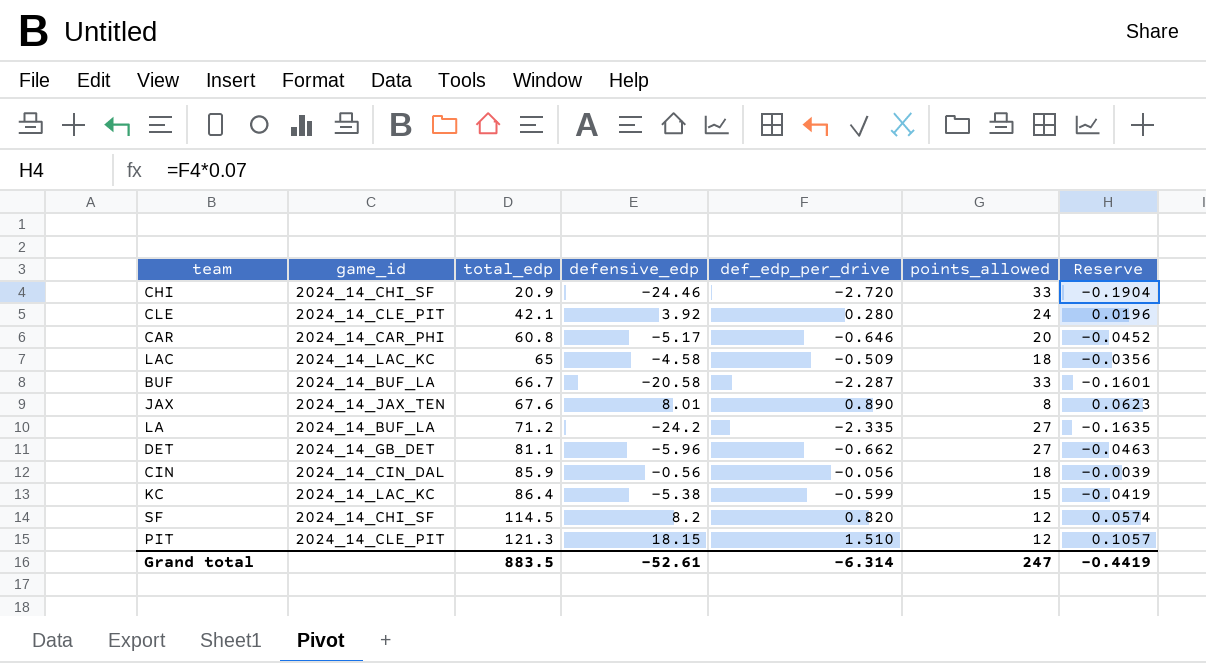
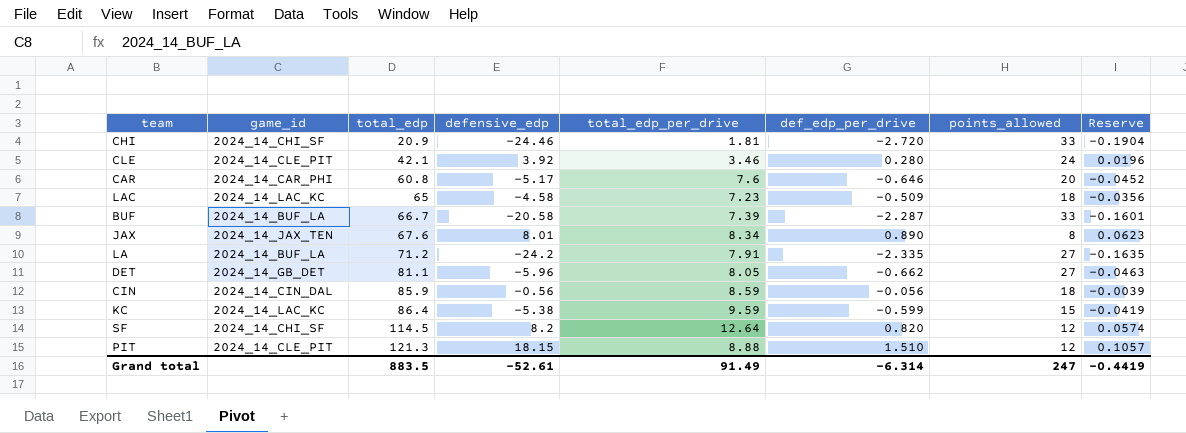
column total_edp_per_drive | position: none -> 5

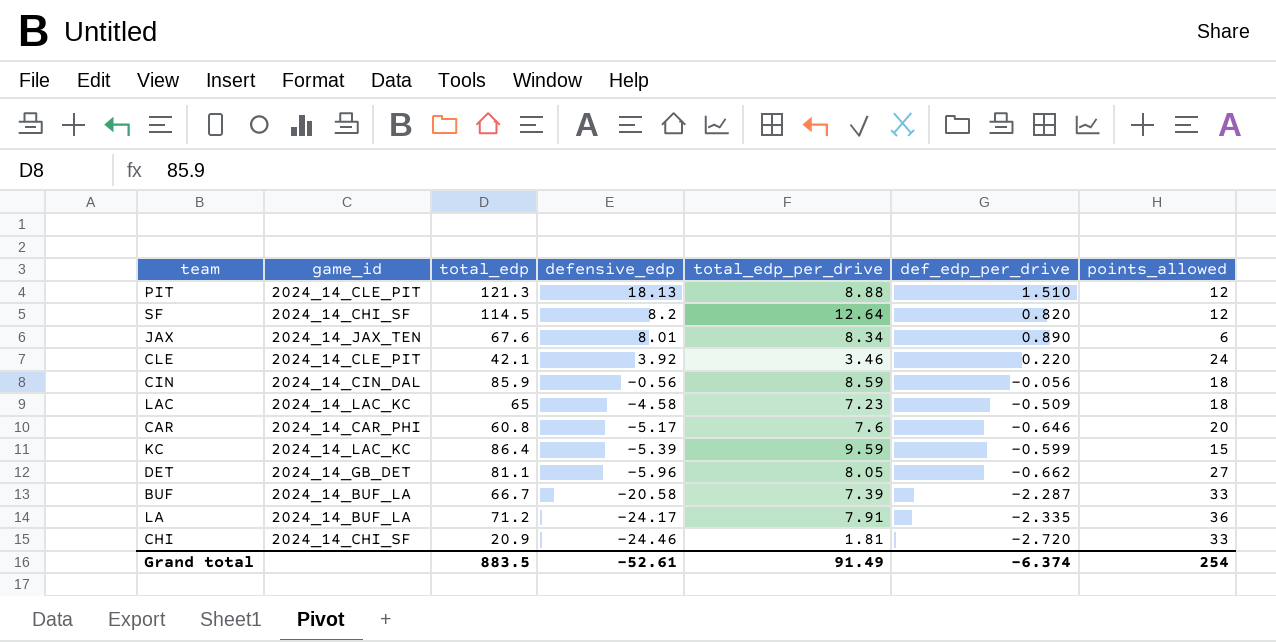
row order: total_edp ascending -> defensive_edp descending
column Reserve | formula: [def_edp_per_drive] * 0.07 -> none
PIT | defensive_edp: 18.15 -> 18.13
JAX | points_allowed: 8 -> 6
CLE | def_edp_per_drive: 0.280 -> 0.220
KC | defensive_edp: -5.38 -> -5.39
LA | defensive_edp: -24.2 -> -24.17
LA | points_allowed: 27 -> 36
Grand total | def_edp_per_drive: -6.314 -> -6.374
Grand total | points_allowed: 247 -> 254

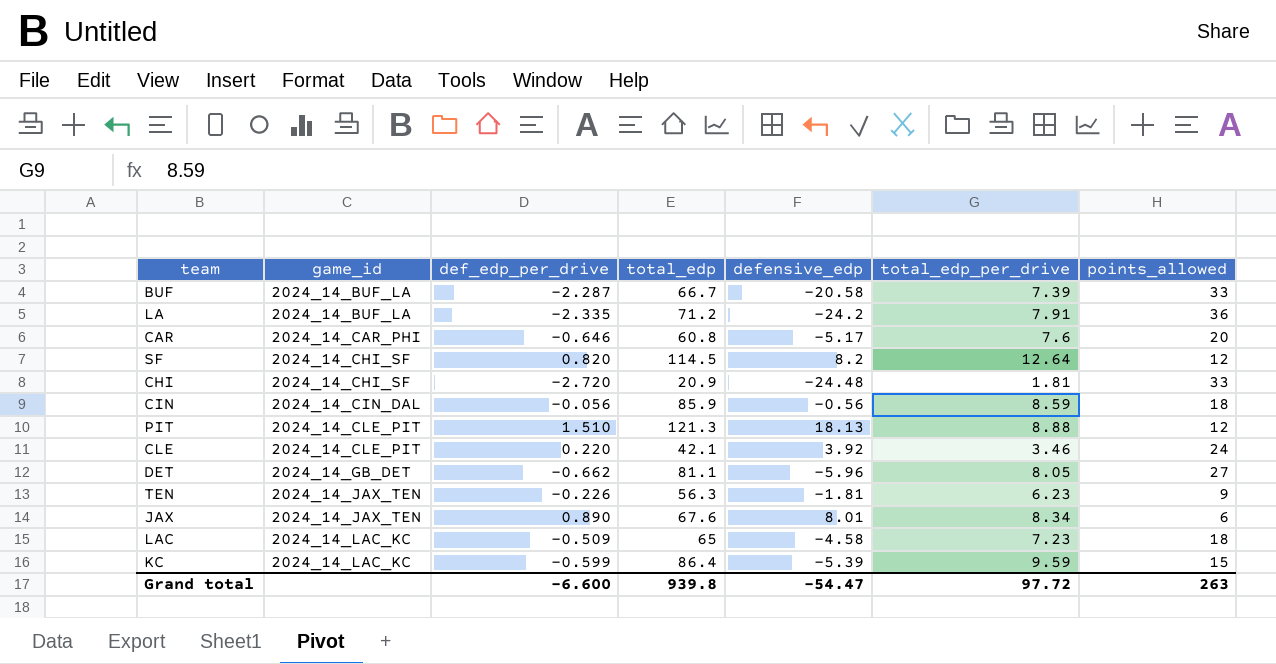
row order: defensive_edp descending -> game_id ascending
column def_edp_per_drive | position: 6 -> 3
LA | defensive_edp: -24.17 -> -24.2
CHI | defensive_edp: -24.46 -> -24.48
row TEN: none -> 2024_14_JAX_TEN | -0.226 | 56.3 | -1.81 | 6.23 | 9
Grand total | def_edp_per_drive: -6.374 -> -6.600
Grand total | total_edp: 883.5 -> 939.8
Grand total | defensive_edp: -52.61 -> -54.47
Grand total | total_edp_per_drive: 91.49 -> 97.72
Grand total | points_allowed: 254 -> 263

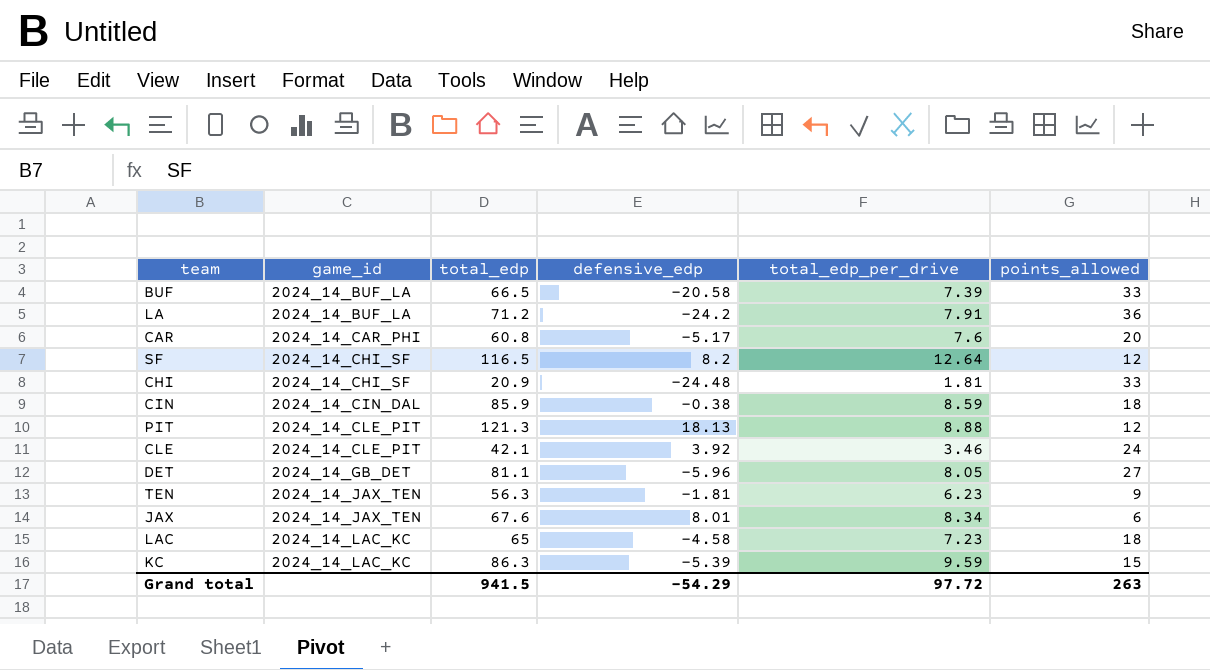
column def_edp_per_drive | position: 3 -> none
BUF | total_edp: 66.7 -> 66.5
SF | total_edp: 114.5 -> 116.5
CIN | defensive_edp: -0.56 -> -0.38
KC | total_edp: 86.4 -> 86.3
Grand total | total_edp: 939.8 -> 941.5
Grand total | defensive_edp: -54.47 -> -54.29

